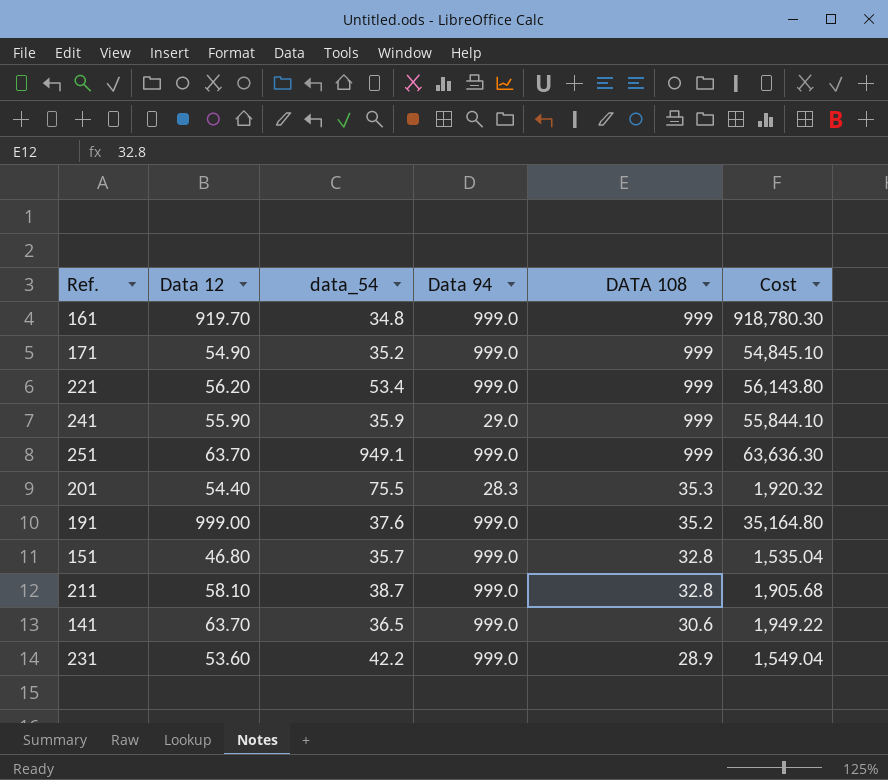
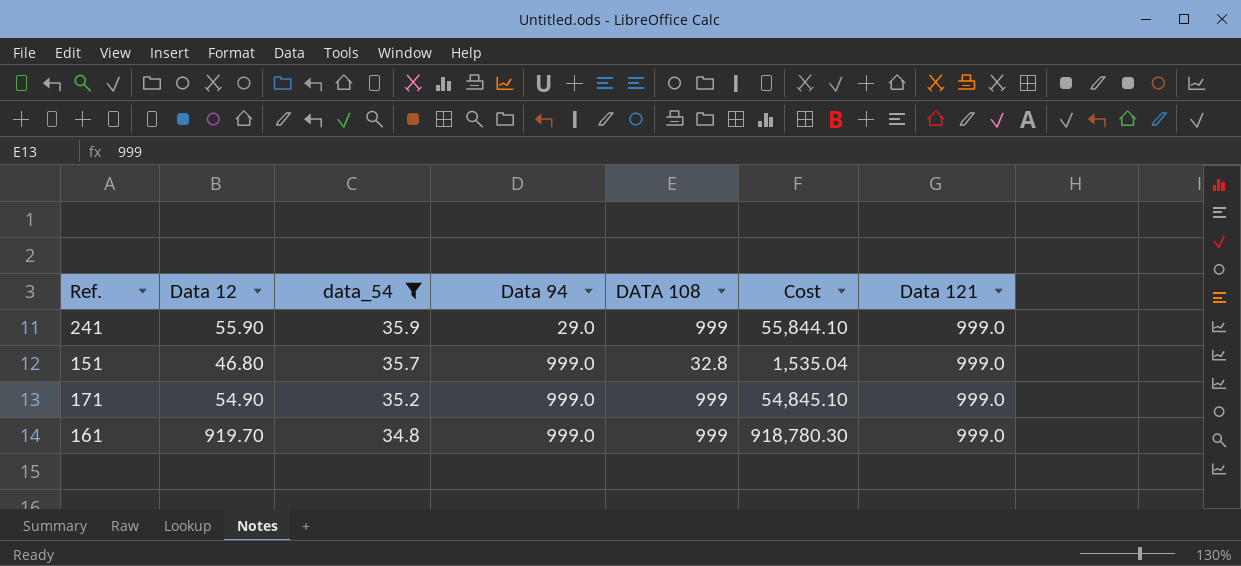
filter: none -> data_54 <= 35.9
row order: DATA 108 descending -> data_54 descending
column Data 121 | position: none -> 7

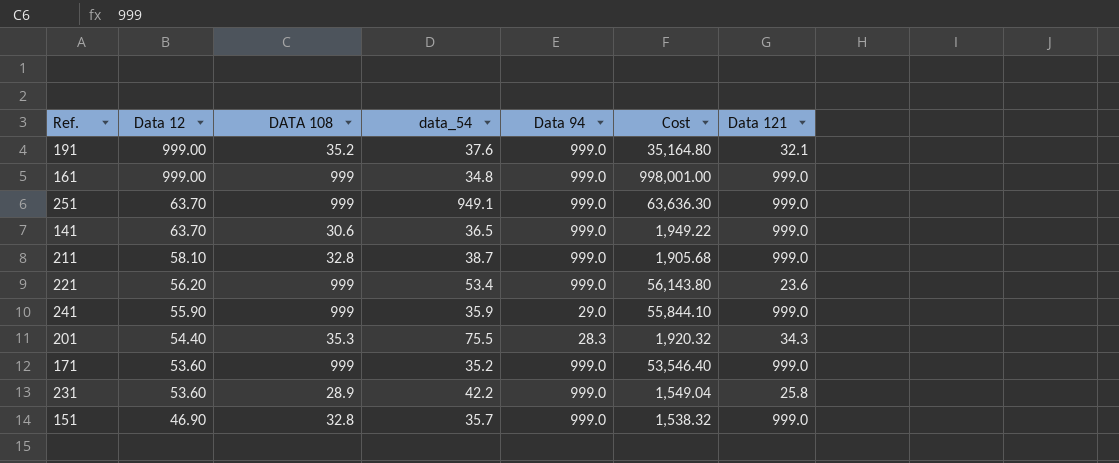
filter: data_54 <= 35.9 -> none
row order: data_54 descending -> Data 12 descending
column DATA 108 | position: 5 -> 3
161 | Data 12: 919.70 -> 999.00
161 | Cost: 918,780.30 -> 998,001.00
171 | Data 12: 54.90 -> 53.60
171 | Cost: 54,845.10 -> 53,546.40
151 | Data 12: 46.80 -> 46.90
151 | Cost: 1,535.04 -> 1,538.32

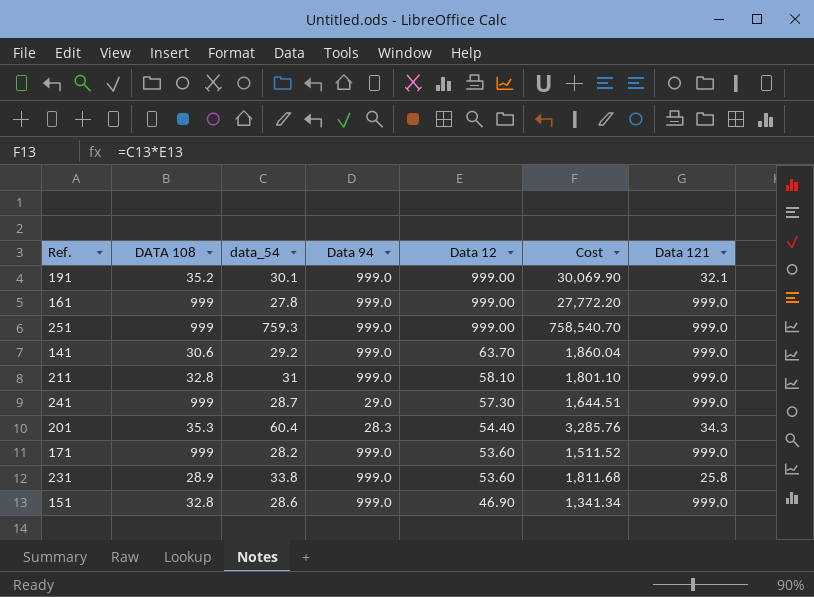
column Data 12 | position: 2 -> 5
column Cost | formula: [Data 12] * [DATA 108] -> [data_54] * [Data 12]
row 221: 56.20 | 999 | 53.4 | 999.0 | 56,143.80 | 23.6 -> none
191 | data_54: 37.6 -> 30.1
161 | data_54: 34.8 -> 27.8
251 | data_54: 949.1 -> 759.3
251 | Data 12: 63.70 -> 999.00
141 | data_54: 36.5 -> 29.2
211 | data_54: 38.7 -> 31
241 | data_54: 35.9 -> 28.7
241 | Data 12: 55.90 -> 57.30
201 | data_54: 75.5 -> 60.4
171 | data_54: 35.2 -> 28.2
231 | data_54: 42.2 -> 33.8
151 | data_54: 35.7 -> 28.6

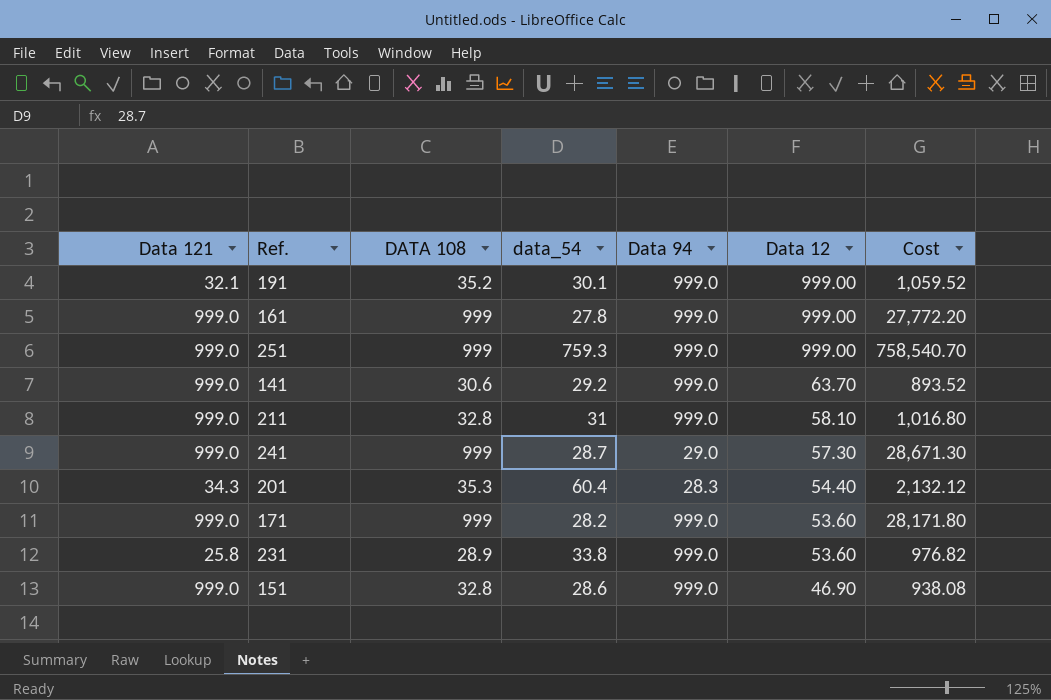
column Data 121 | position: 7 -> 1
column Cost | formula: [data_54] * [Data 12] -> [DATA 108] * [data_54]

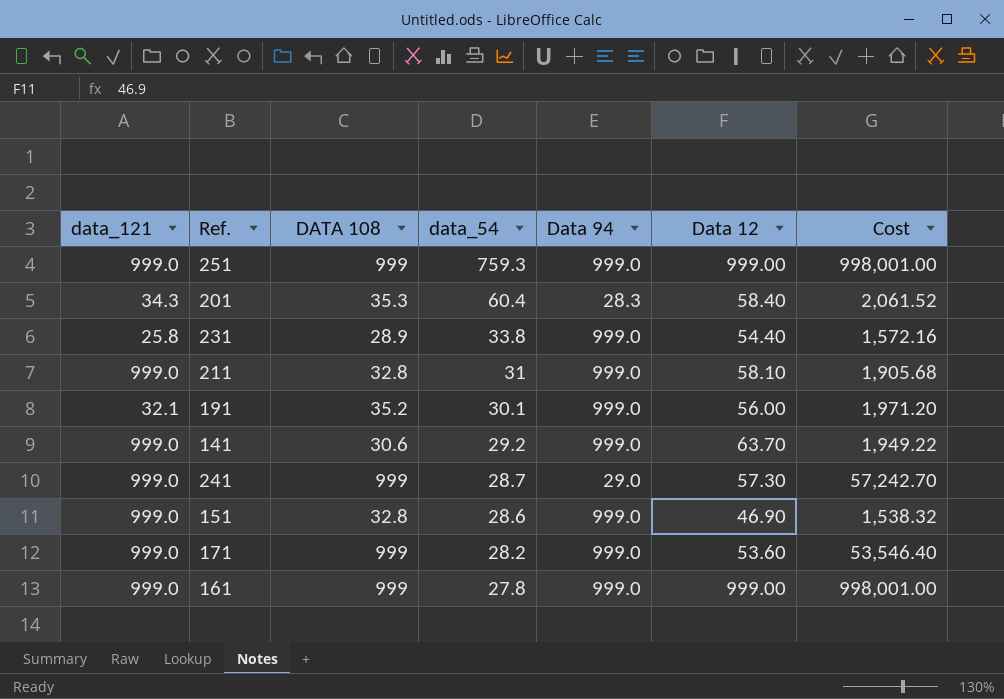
row order: Data 12 descending -> data_54 descending
column name: Data 121 -> data_121
column Cost | formula: [DATA 108] * [data_54] -> [DATA 108] * [Data 12]
201 | Data 12: 54.40 -> 58.40
231 | Data 12: 53.60 -> 54.40
191 | Data 12: 999.00 -> 56.00

